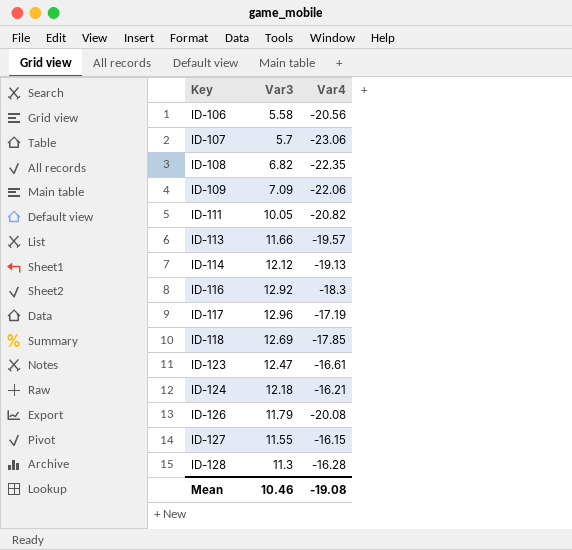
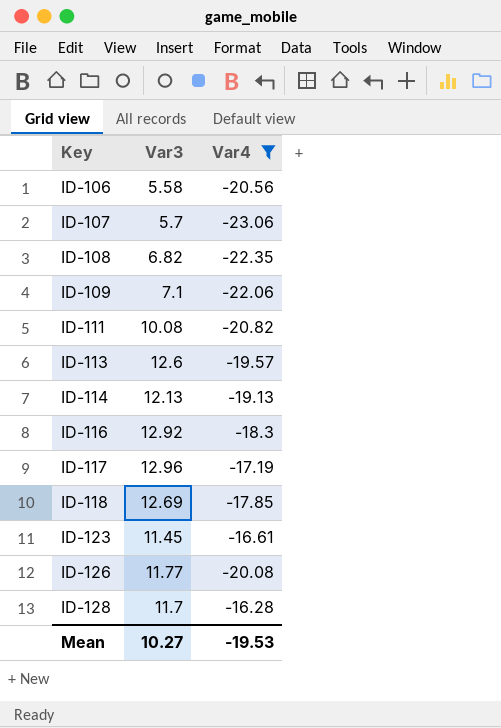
filter: none -> Var4 <= -16.28
ID-109 | Var3: 7.09 -> 7.1
ID-111 | Var3: 10.05 -> 10.08
ID-113 | Var3: 11.66 -> 12.6
ID-114 | Var3: 12.12 -> 12.13
ID-123 | Var3: 12.47 -> 11.45
ID-126 | Var3: 11.79 -> 11.77
ID-128 | Var3: 11.3 -> 11.7
Mean | Var3: 10.46 -> 10.27
Mean | Var4: -19.08 -> -19.53

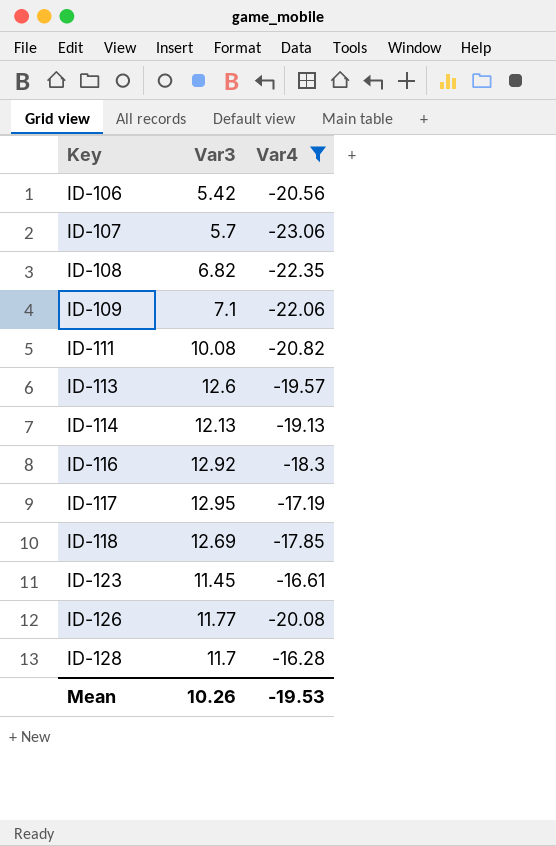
ID-106 | Var3: 5.58 -> 5.42
ID-117 | Var3: 12.96 -> 12.95
Mean | Var3: 10.27 -> 10.26

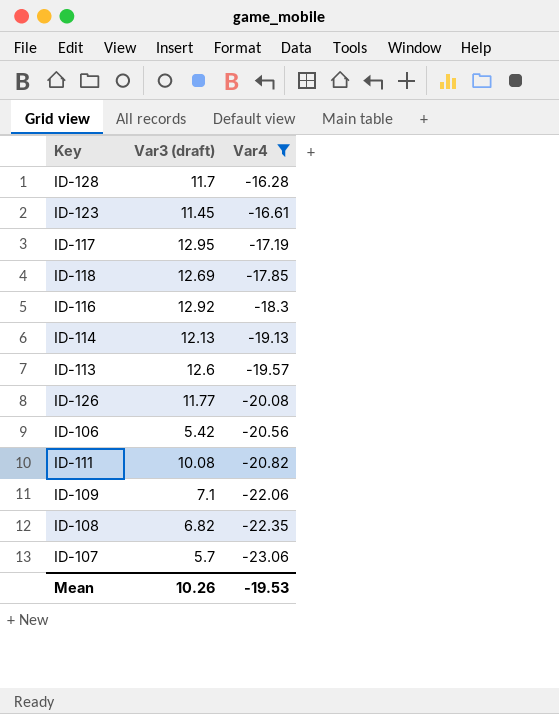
row order: Key ascending -> Var4 descending
column name: Var3 -> Var3 (draft)

